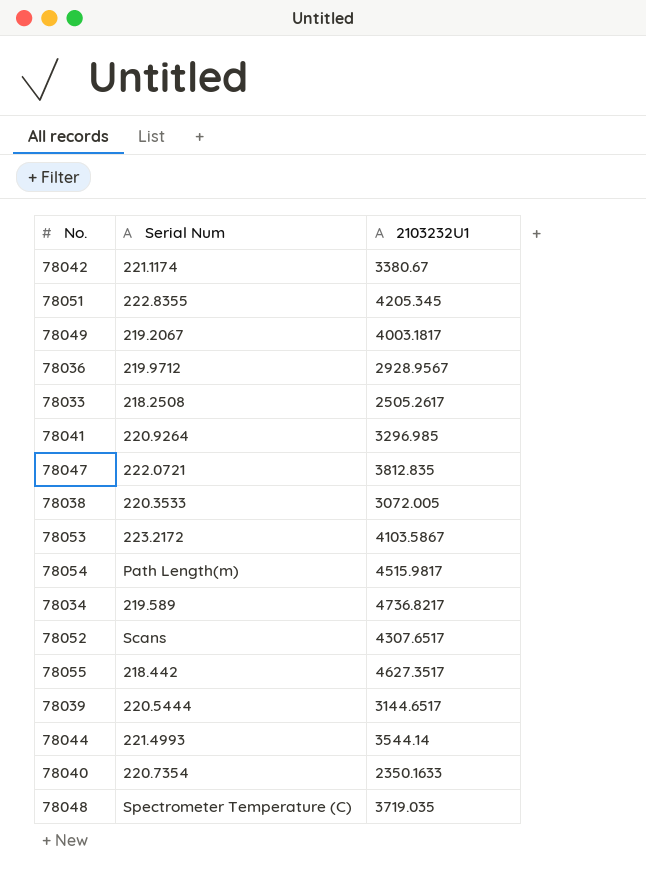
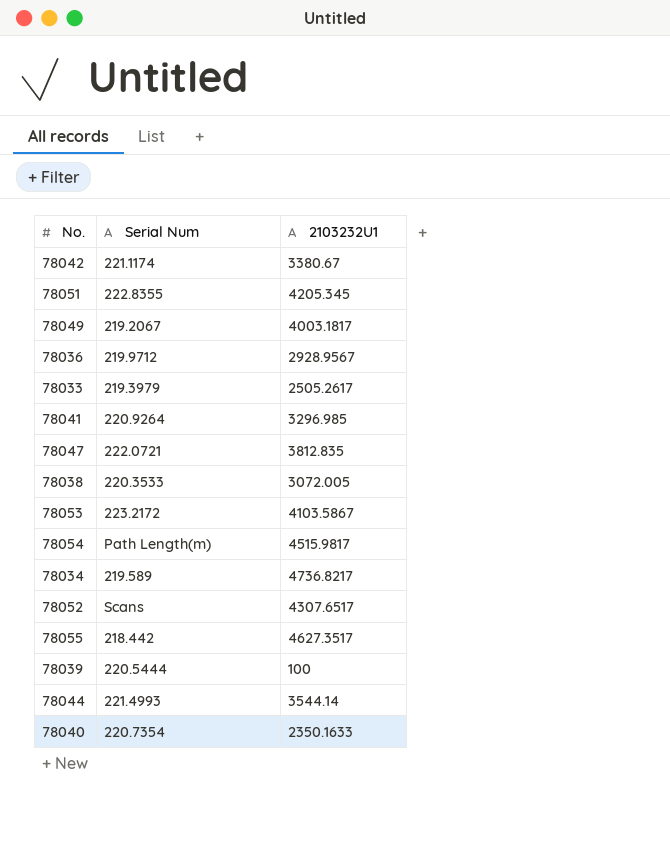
row 78048: Spectrometer Temperature (C) | 3719.035 -> none
78033 | Serial Num: 218.2508 -> 219.3979
78039 | 2103232U1: 3144.6517 -> 100

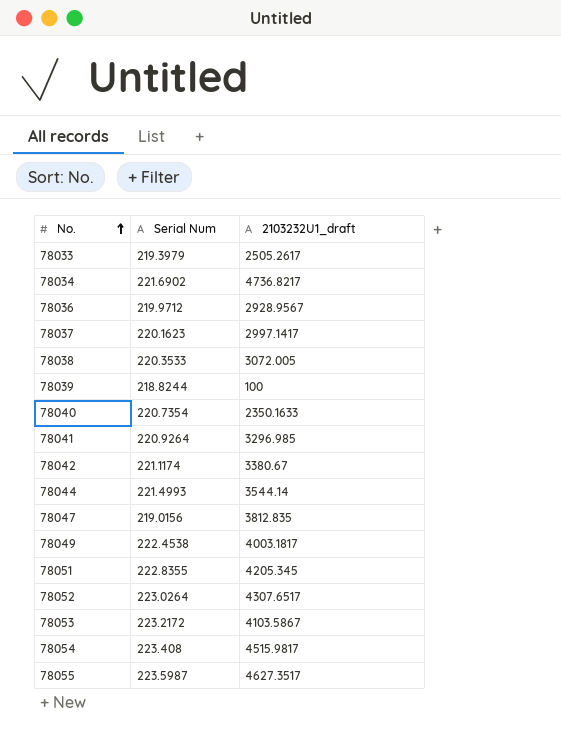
row order: none -> No. ascending
column name: 2103232U1 -> 2103232U1_draft
78034 | Serial Num: 219.589 -> 221.6902
row 78037: none -> 220.1623 | 2997.1417
78039 | Serial Num: 220.5444 -> 218.8244
78047 | Serial Num: 222.0721 -> 219.0156
78049 | Serial Num: 219.2067 -> 222.4538
78052 | Serial Num: Scans -> 223.0264
78054 | Serial Num: Path Length(m) -> 223.408
78055 | Serial Num: 218.442 -> 223.5987

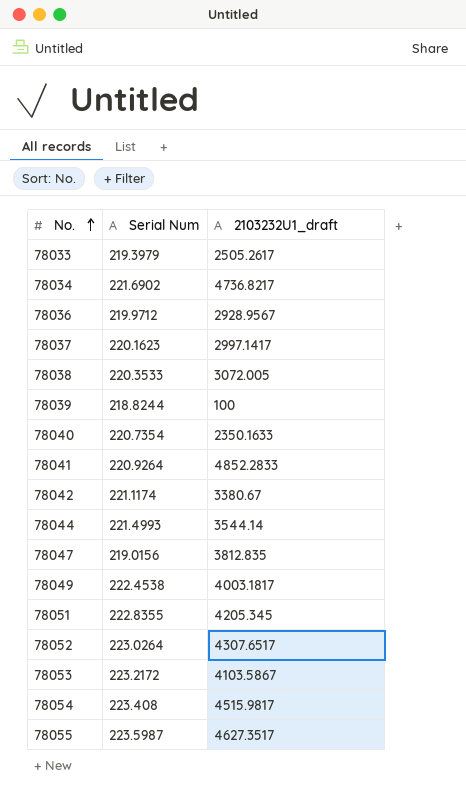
78041 | 2103232U1_draft: 3296.985 -> 4852.2833

